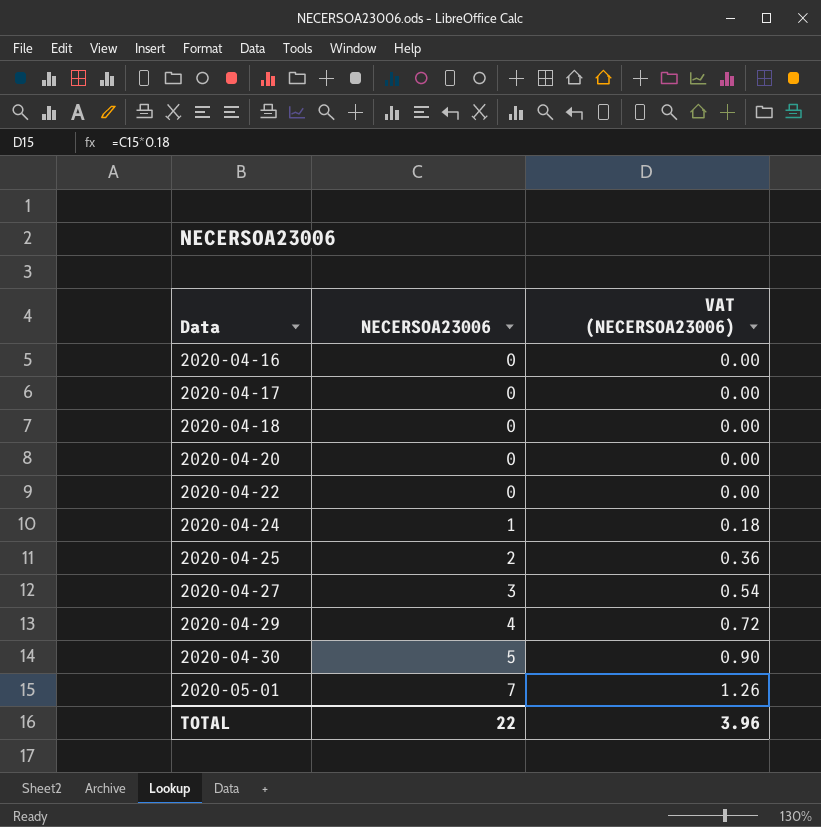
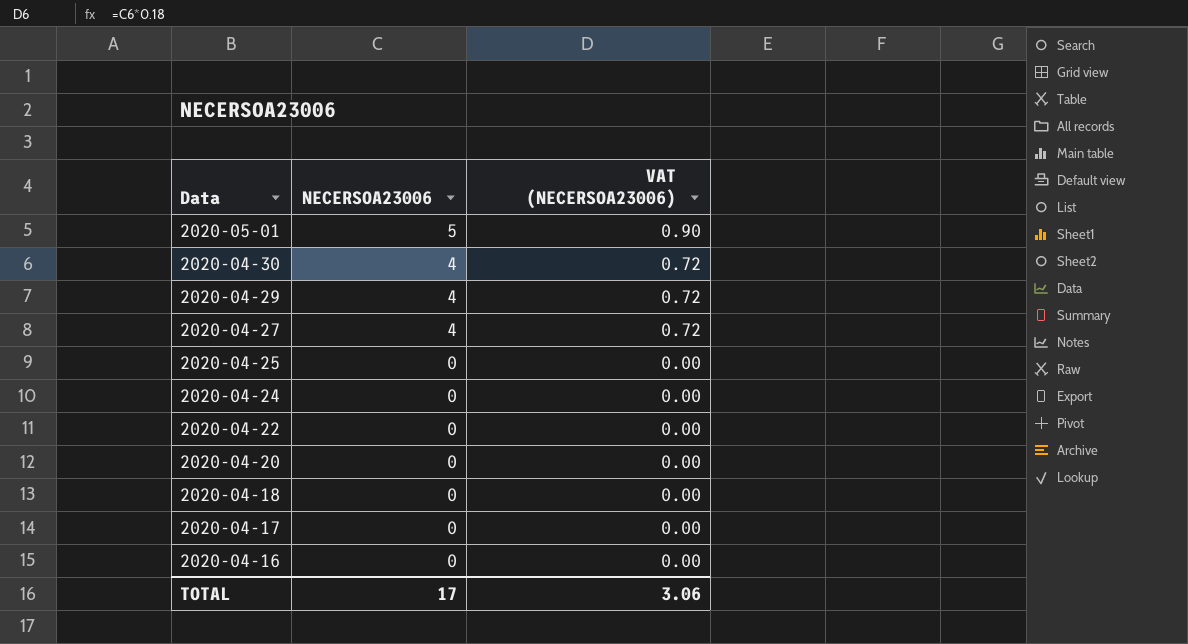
row order: Data ascending -> Data descending
2020-05-01 | NECERSOA23006: 7 -> 5
2020-05-01 | VAT (NECERSOA23006): 1.26 -> 0.90
2020-04-30 | NECERSOA23006: 5 -> 4
2020-04-30 | VAT (NECERSOA23006): 0.90 -> 0.72
2020-04-27 | NECERSOA23006: 3 -> 4
2020-04-27 | VAT (NECERSOA23006): 0.54 -> 0.72
2020-04-25 | NECERSOA23006: 2 -> 0
2020-04-25 | VAT (NECERSOA23006): 0.36 -> 0.00
2020-04-24 | NECERSOA23006: 1 -> 0
2020-04-24 | VAT (NECERSOA23006): 0.18 -> 0.00
TOTAL | NECERSOA23006: 22 -> 17
TOTAL | VAT (NECERSOA23006): 3.96 -> 3.06

